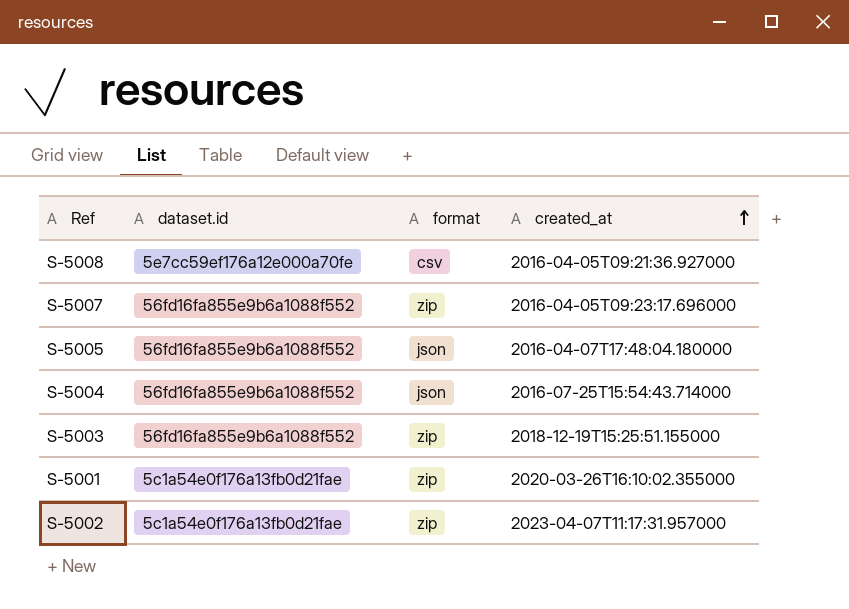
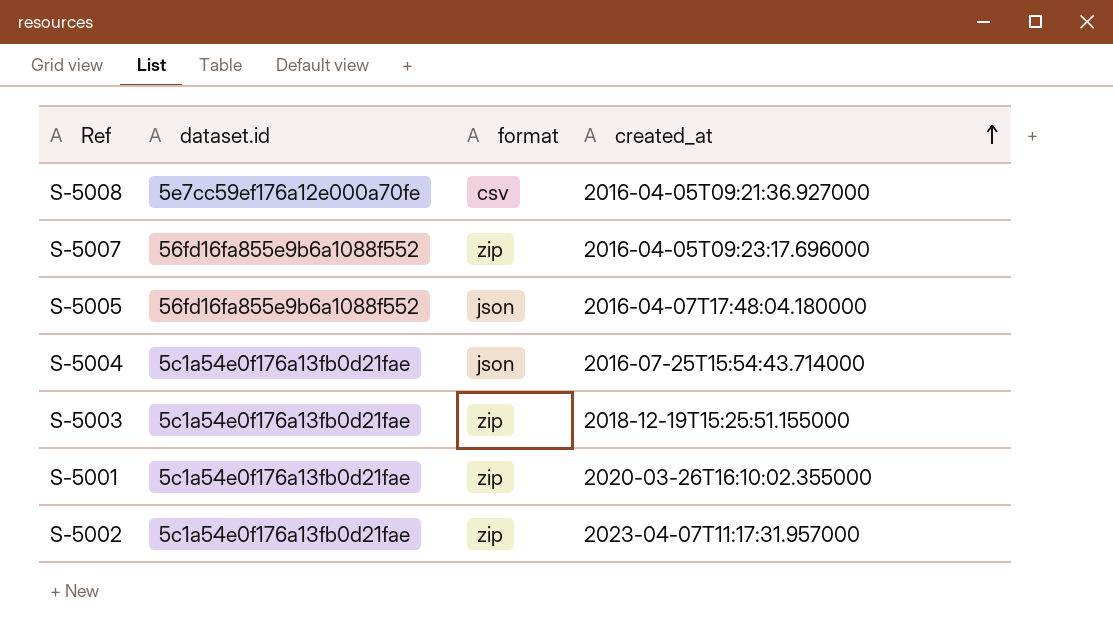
S-5004 | dataset.id: 56fd16fa855e9b6a1088f552 -> 5c1a54e0f176a13fb0d21fae
S-5003 | dataset.id: 56fd16fa855e9b6a1088f552 -> 5c1a54e0f176a13fb0d21fae

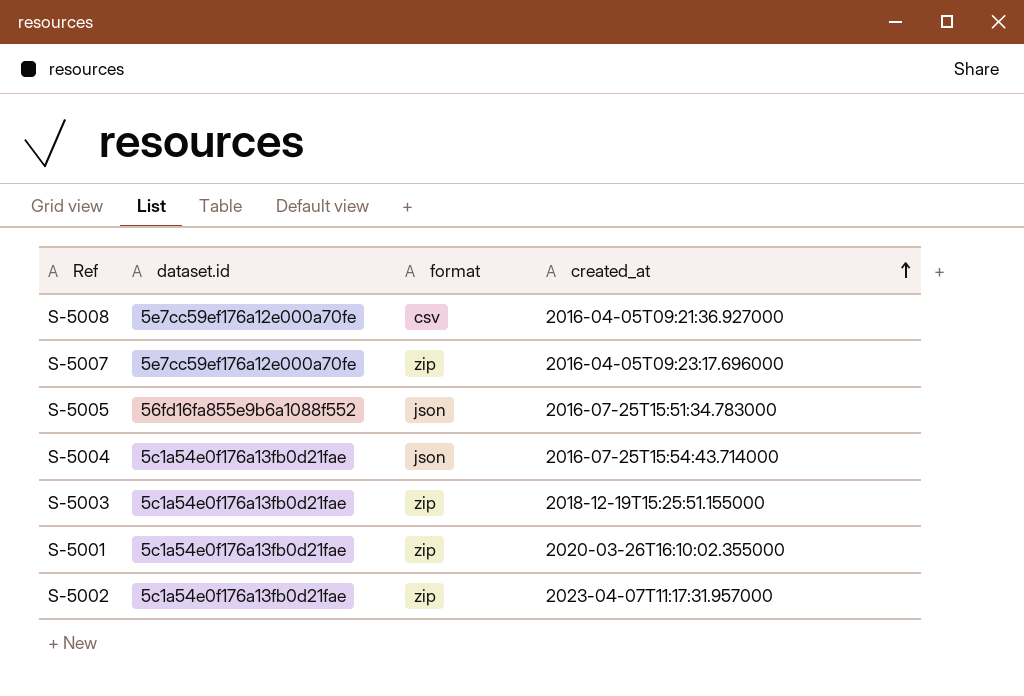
S-5007 | dataset.id: 56fd16fa855e9b6a1088f552 -> 5e7cc59ef176a12e000a70fe
S-5005 | created_at: 2016-04-07T17:48:04.180000 -> 2016-07-25T15:51:34.783000

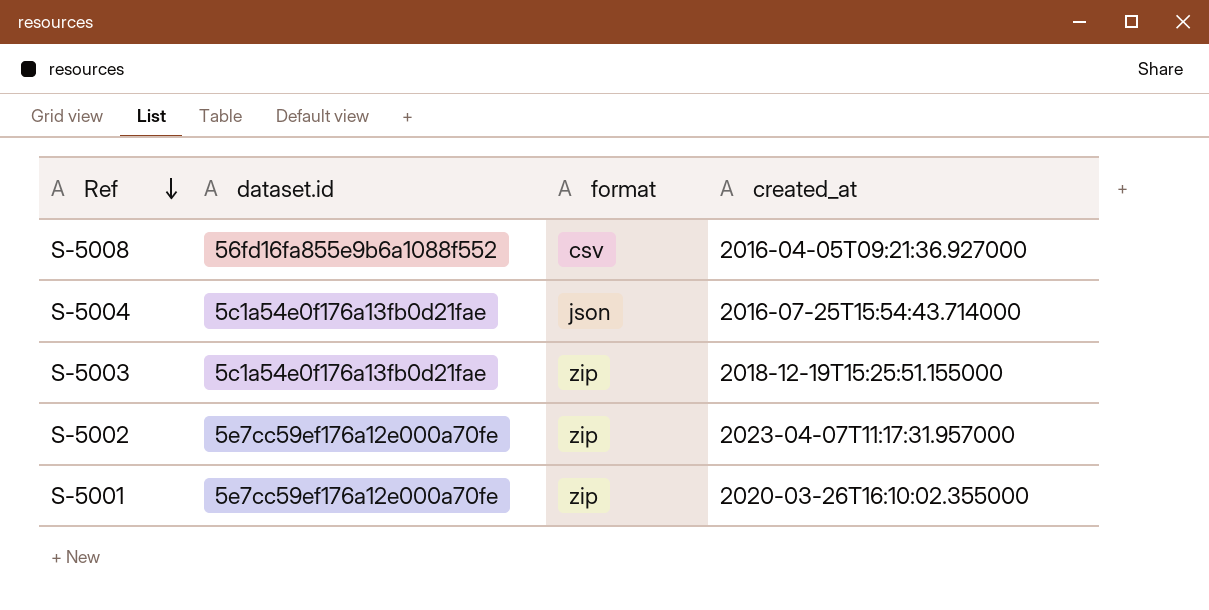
row order: created_at ascending -> Ref descending
row S-5007: 5e7cc59ef176a12e000a70fe | zip | 2016-04-05T09:23:17.696000 -> none
row S-5005: 56fd16fa855e9b6a1088f552 | json | 2016-07-25T15:51:34.783000 -> none
S-5008 | dataset.id: 5e7cc59ef176a12e000a70fe -> 56fd16fa855e9b6a1088f552
S-5002 | dataset.id: 5c1a54e0f176a13fb0d21fae -> 5e7cc59ef176a12e000a70fe
S-5001 | dataset.id: 5c1a54e0f176a13fb0d21fae -> 5e7cc59ef176a12e000a70fe

